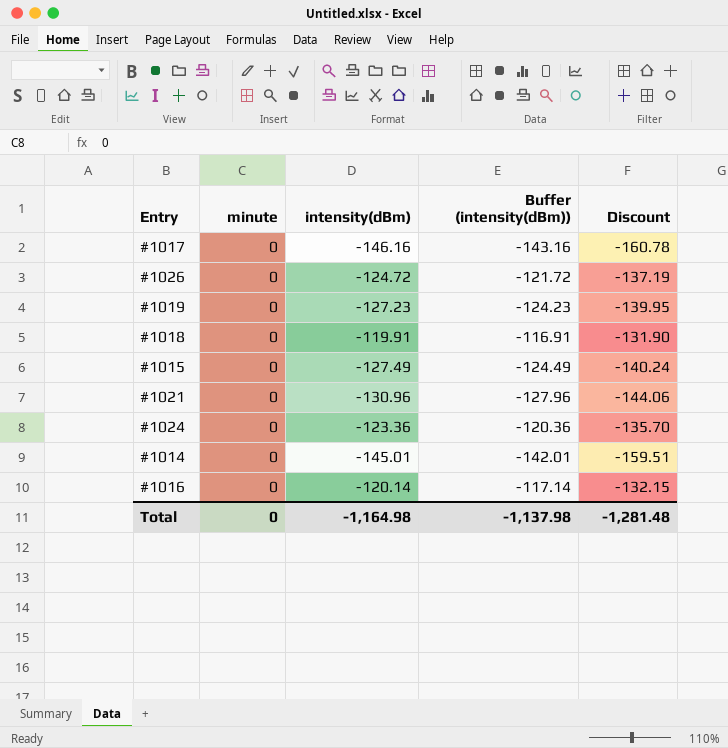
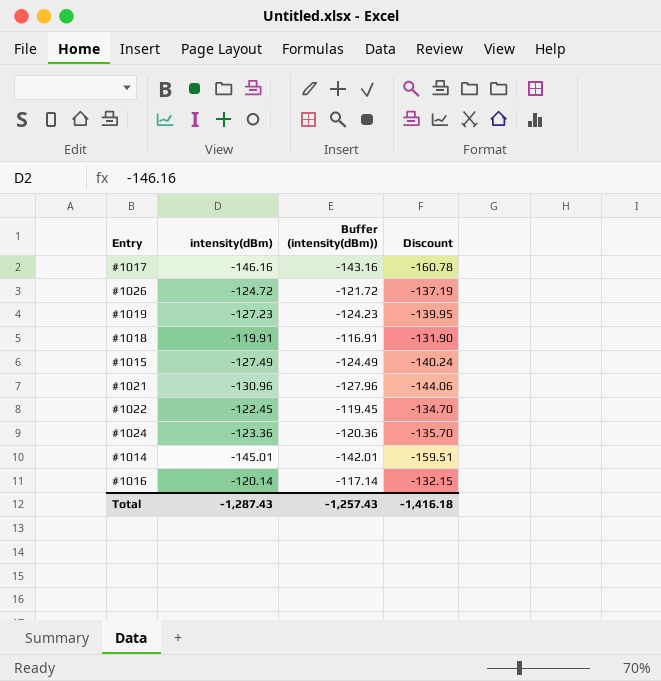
column minute | position: 2 -> none
row #1022: none -> -122.45 | -119.45 | -134.70
Total | intensity(dBm): -1,164.98 -> -1,287.43
Total | Buffer (intensity(dBm)): -1,137.98 -> -1,257.43
Total | Discount: -1,281.48 -> -1,416.18

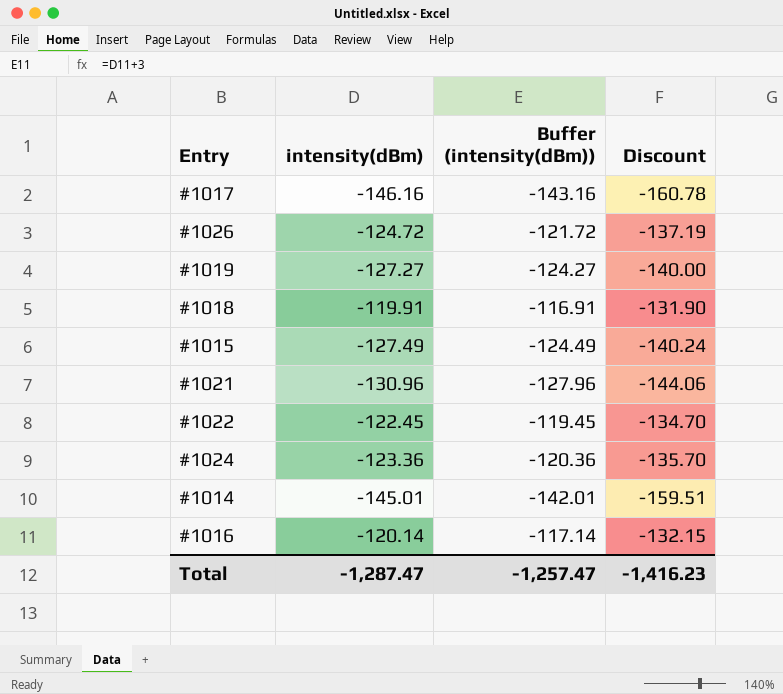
#1019 | intensity(dBm): -127.23 -> -127.27
#1019 | Buffer (intensity(dBm)): -124.23 -> -124.27
#1019 | Discount: -139.95 -> -140.00
Total | intensity(dBm): -1,287.43 -> -1,287.47
Total | Buffer (intensity(dBm)): -1,257.43 -> -1,257.47
Total | Discount: -1,416.18 -> -1,416.23

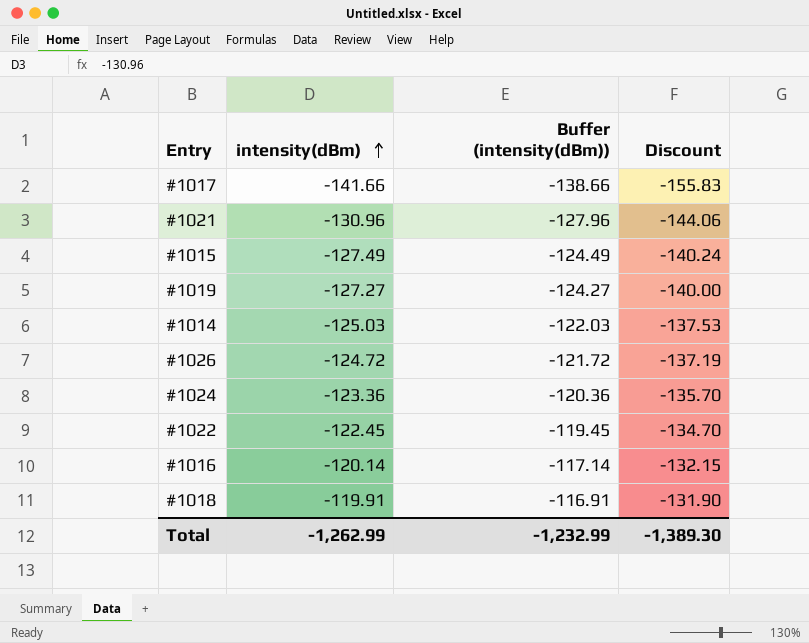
row order: none -> intensity(dBm) ascending
#1017 | intensity(dBm): -146.16 -> -141.66
#1017 | Buffer (intensity(dBm)): -143.16 -> -138.66
#1017 | Discount: -160.78 -> -155.83
#1014 | intensity(dBm): -145.01 -> -125.03
#1014 | Buffer (intensity(dBm)): -142.01 -> -122.03
#1014 | Discount: -159.51 -> -137.53
Total | intensity(dBm): -1,287.47 -> -1,262.99
Total | Buffer (intensity(dBm)): -1,257.47 -> -1,232.99
Total | Discount: -1,416.23 -> -1,389.30

